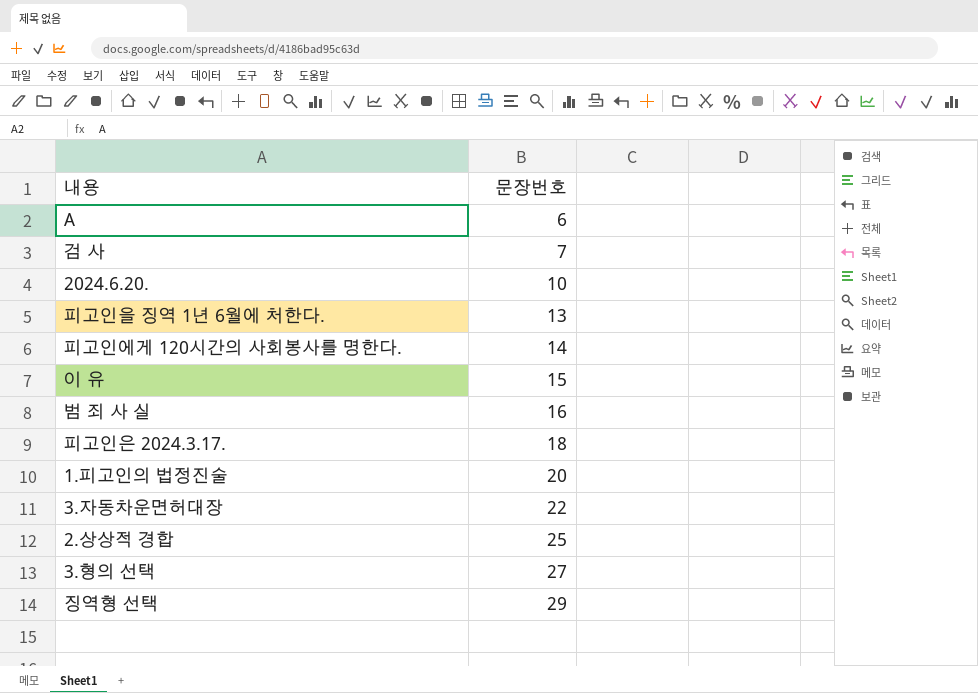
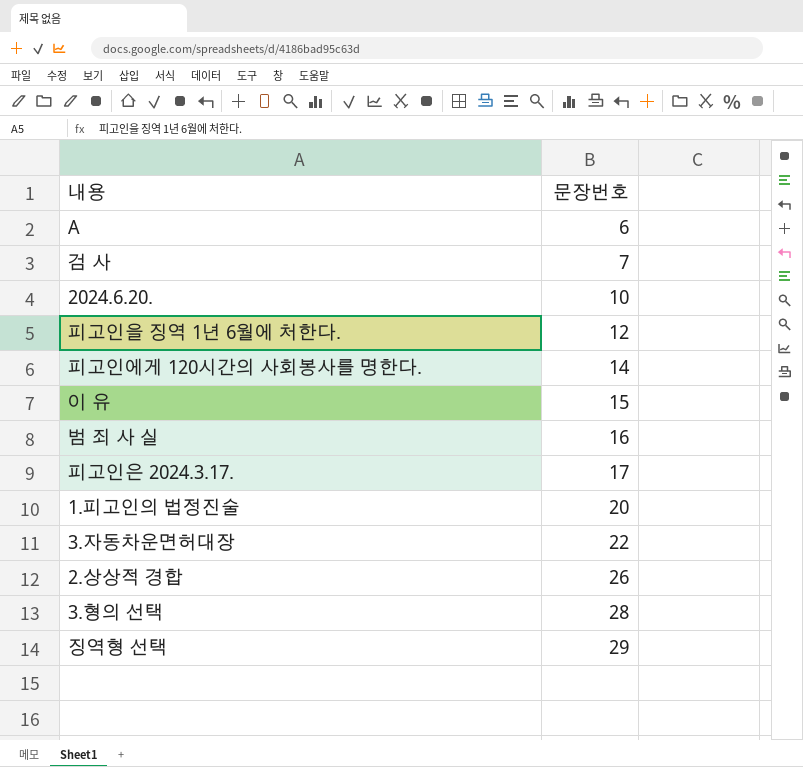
피고인을 징역 1년 6월에 처한다. | 문장번호: 13 -> 12
피고인은 2024.3.17. | 문장번호: 18 -> 17
2.상상적 경합 | 문장번호: 25 -> 26
3.형의 선택 | 문장번호: 27 -> 28

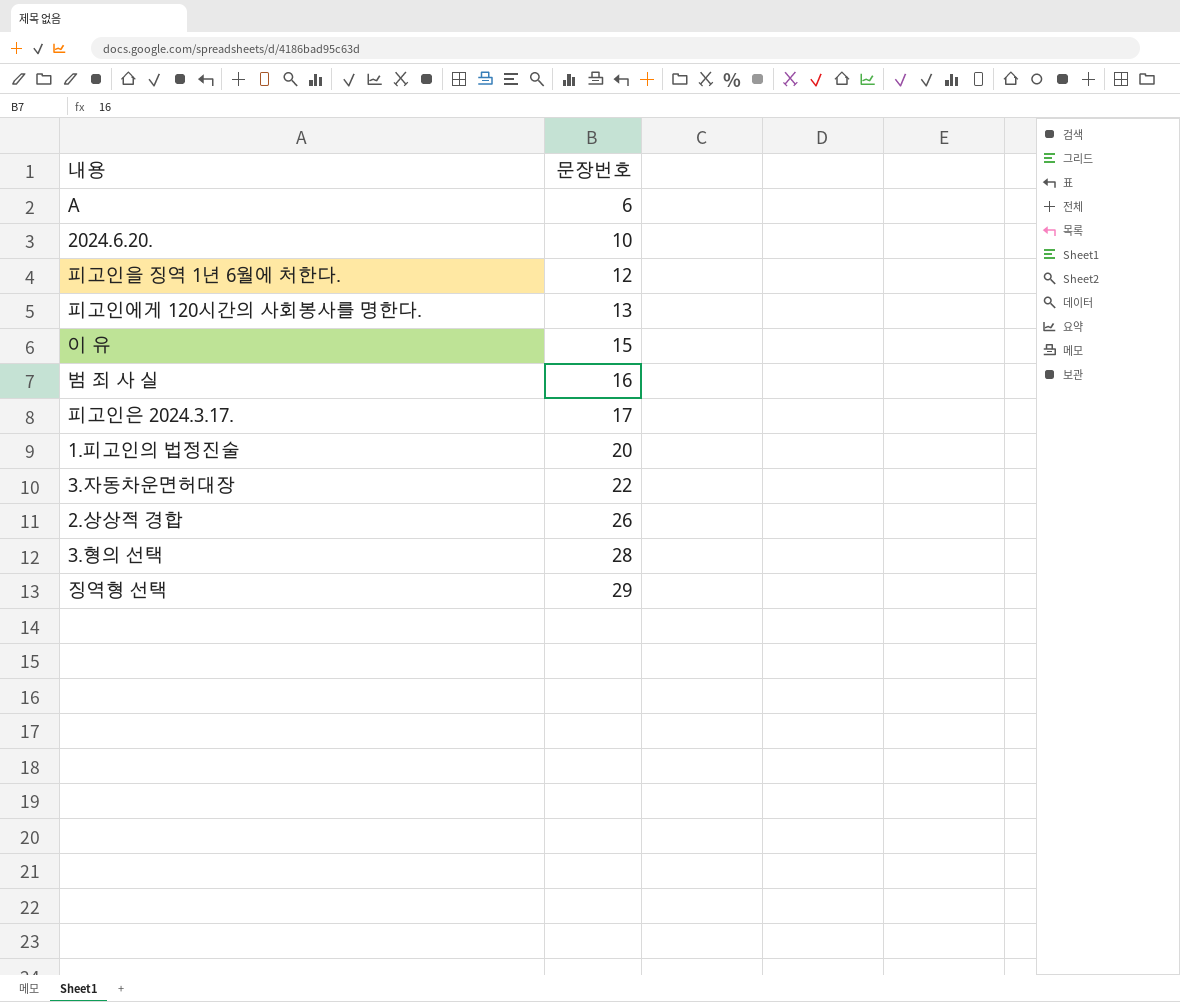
row 검 사: 7 -> none
피고인에게 120시간의 사회봉사를 명한다. | 문장번호: 14 -> 13

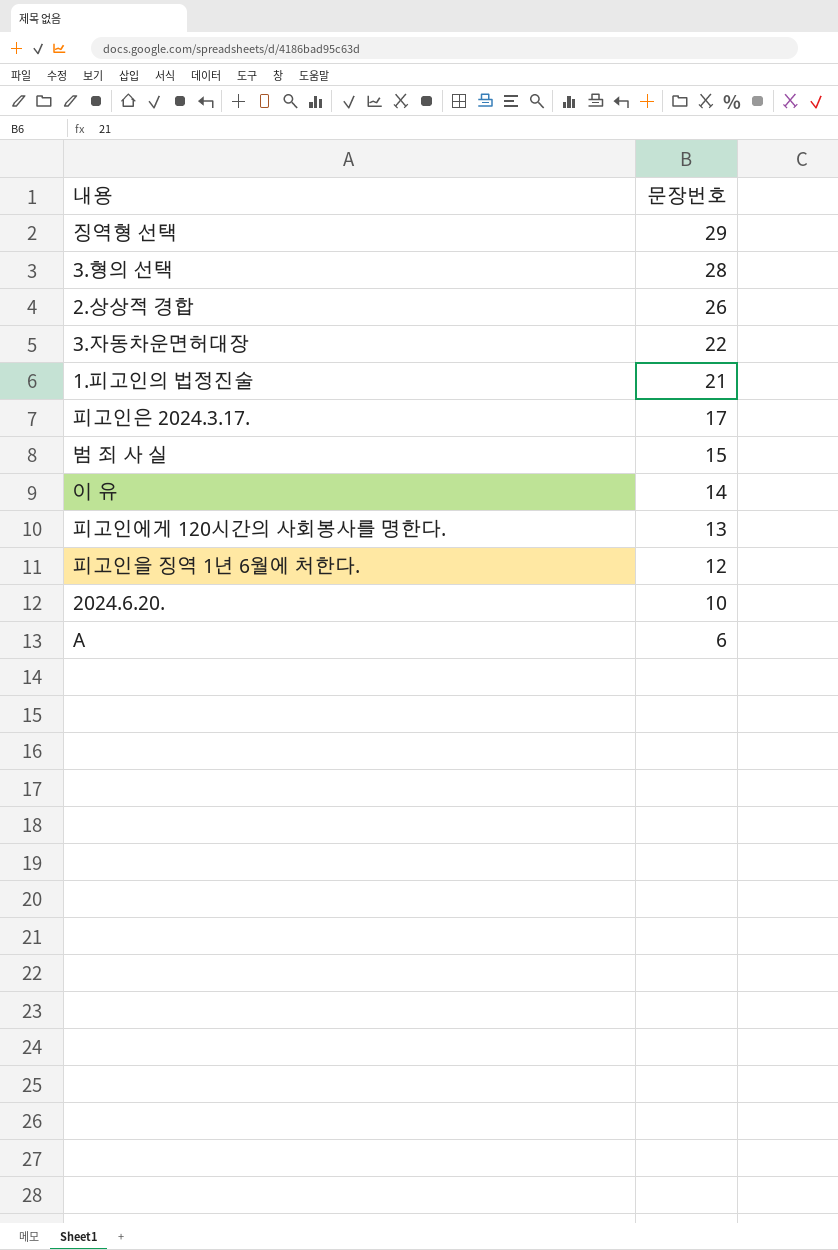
row order: 문장번호 ascending -> 문장번호 descending
1.피고인의 법정진술 | 문장번호: 20 -> 21
범 죄 사 실 | 문장번호: 16 -> 15
이 유 | 문장번호: 15 -> 14

